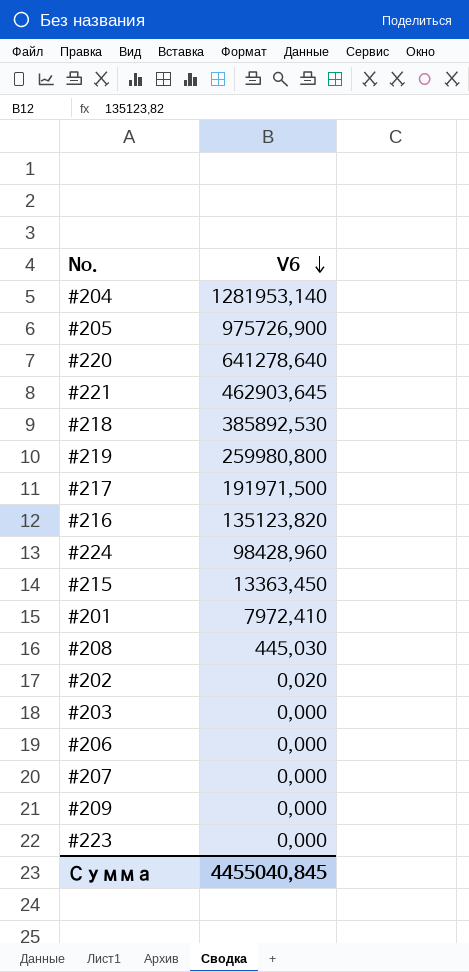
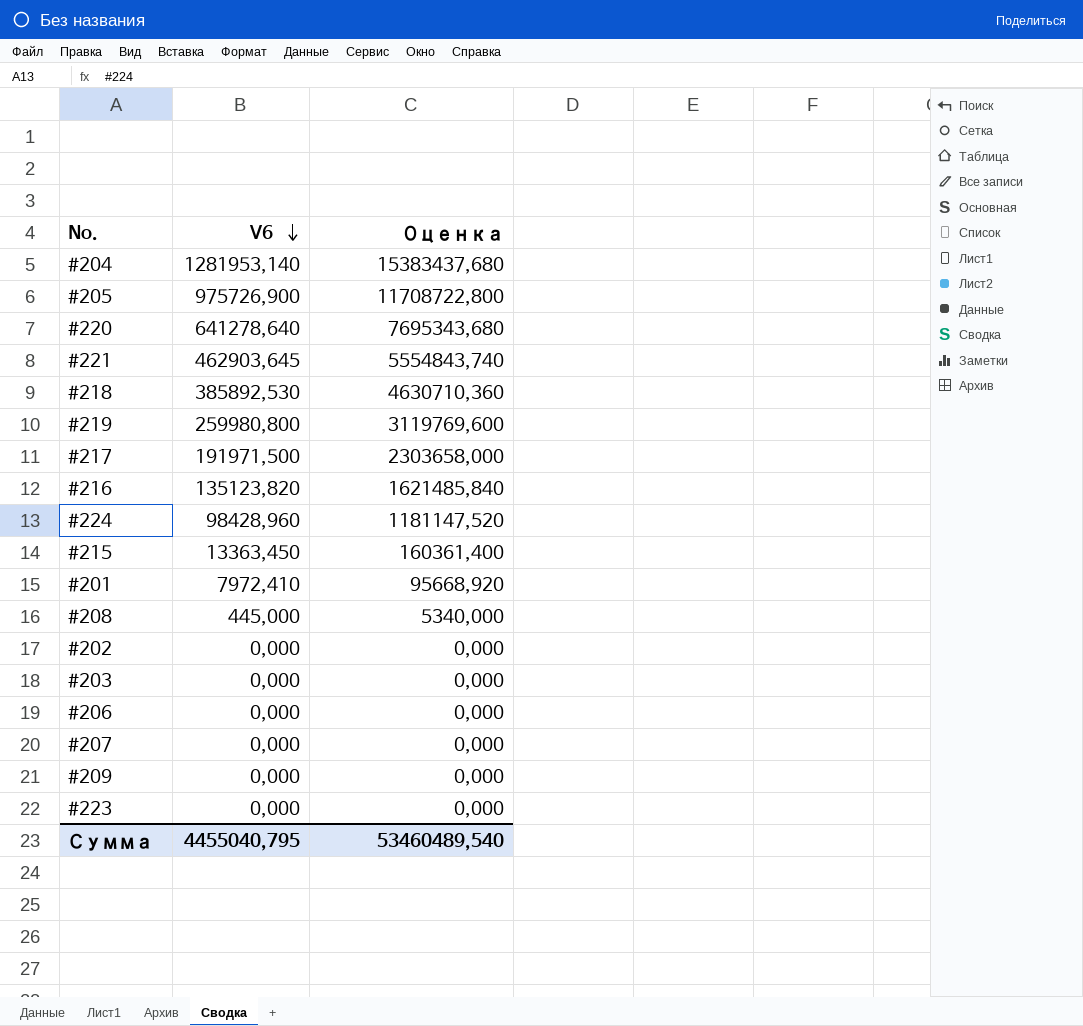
column Оценка | formula: none -> [V6] * 12
#208 | V6: 445,030 -> 445,000
#202 | V6: 0,020 -> 0,000
Сумма | V6: 4455040,845 -> 4455040,795

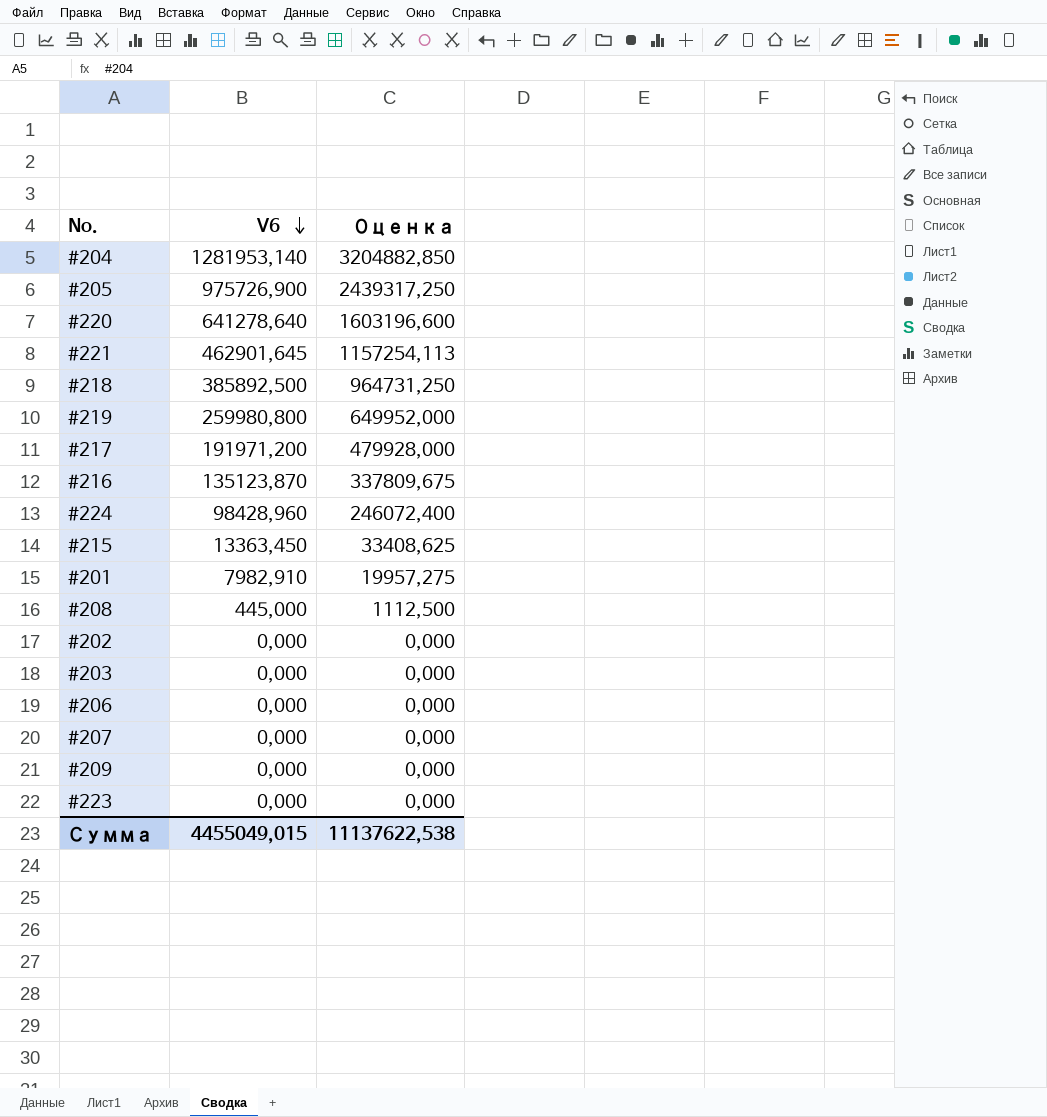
column Оценка | formula: [V6] * 12 -> [V6] * 2,5
#221 | V6: 462903,645 -> 462901,645
#218 | V6: 385892,530 -> 385892,500
#217 | V6: 191971,500 -> 191971,200
#216 | V6: 135123,820 -> 135123,870
#201 | V6: 7972,410 -> 7982,910
Сумма | V6: 4455040,795 -> 4455049,015
Сумма | Оценка: 53460489,540 -> 11137622,538

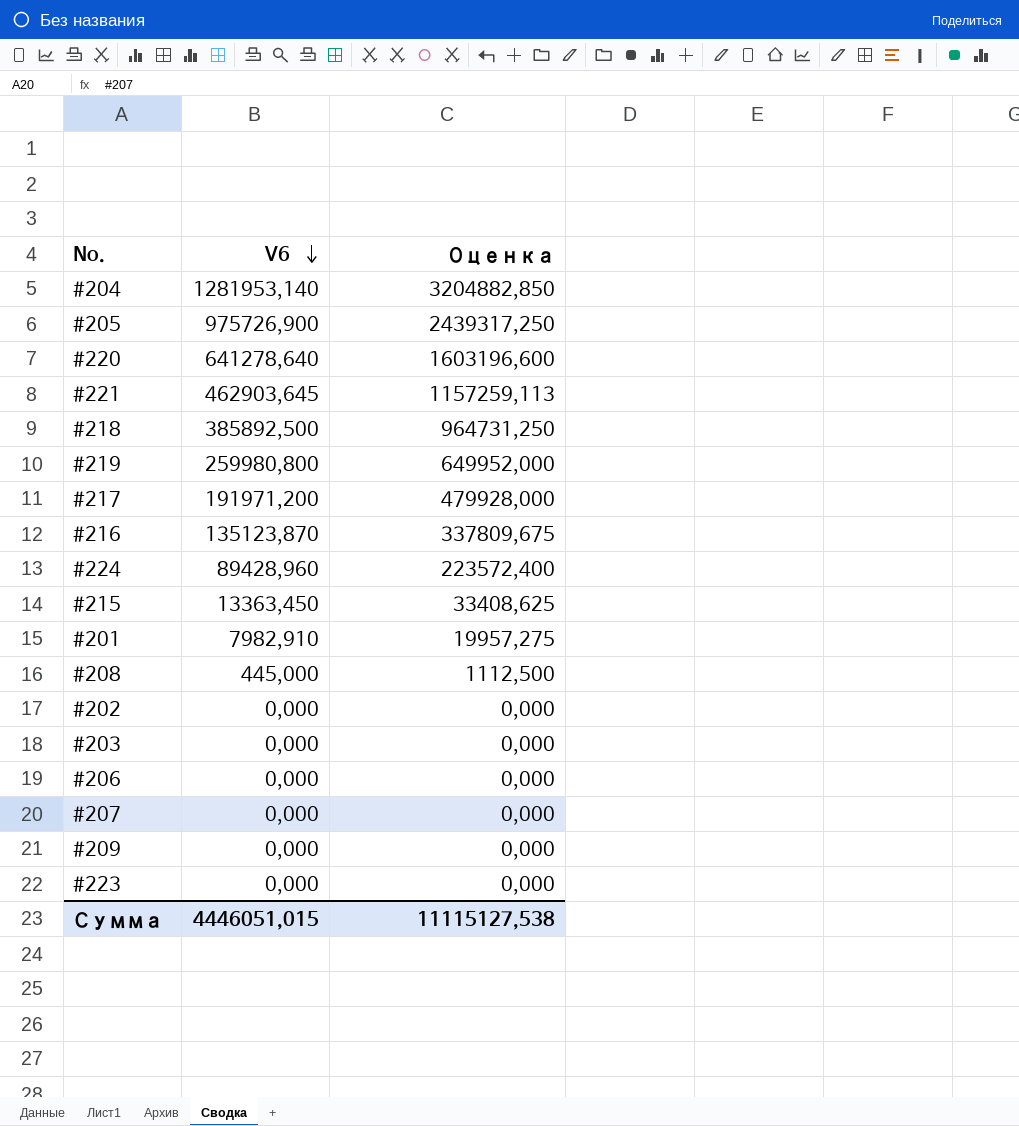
#221 | V6: 462901,645 -> 462903,645
#221 | Оценка: 1157254,113 -> 1157259,113
#224 | V6: 98428,960 -> 89428,960
#224 | Оценка: 246072,400 -> 223572,400
Сумма | V6: 4455049,015 -> 4446051,015
Сумма | Оценка: 11137622,538 -> 11115127,538

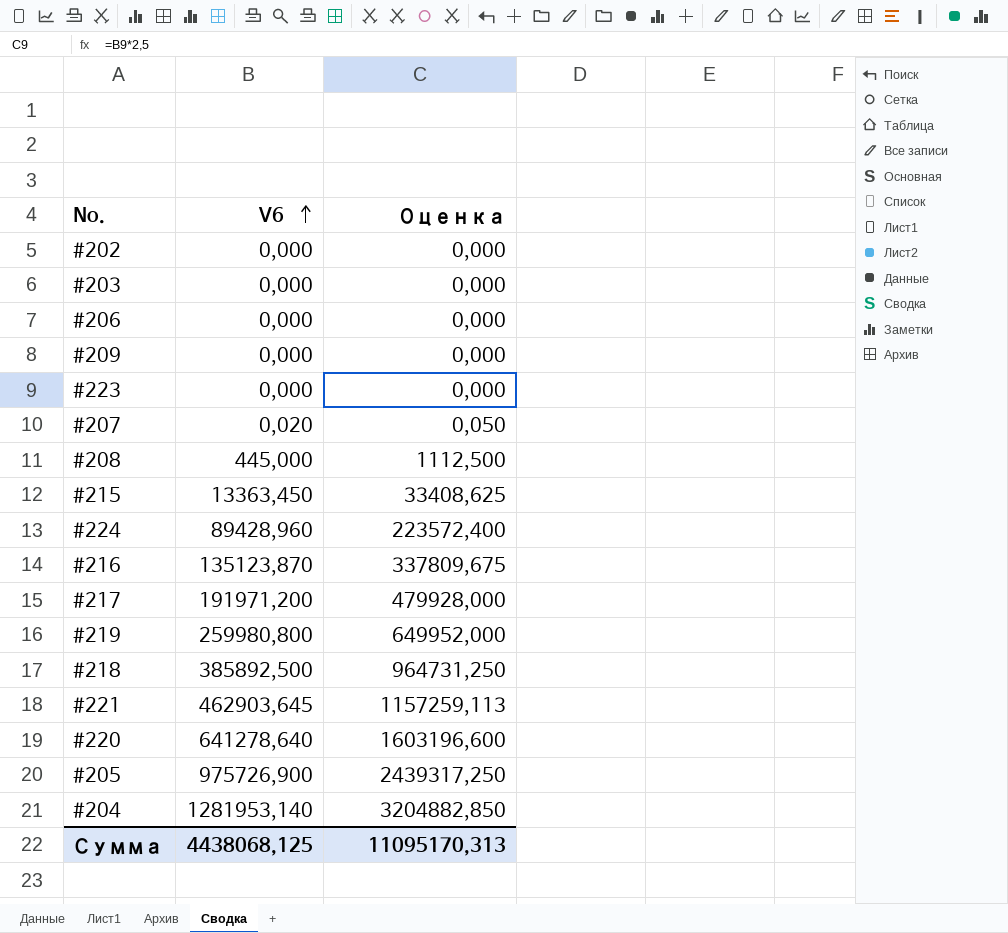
row order: V6 descending -> V6 ascending
row #201: 7982,910 | 19957,275 -> none
#207 | V6: 0,000 -> 0,020
#207 | Оценка: 0,000 -> 0,050
Сумма | V6: 4446051,015 -> 4438068,125
Сумма | Оценка: 11115127,538 -> 11095170,313

